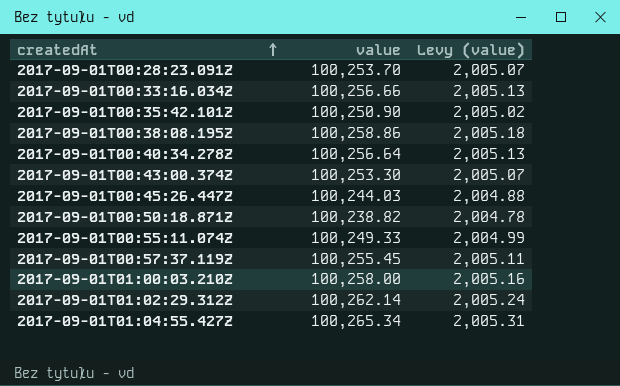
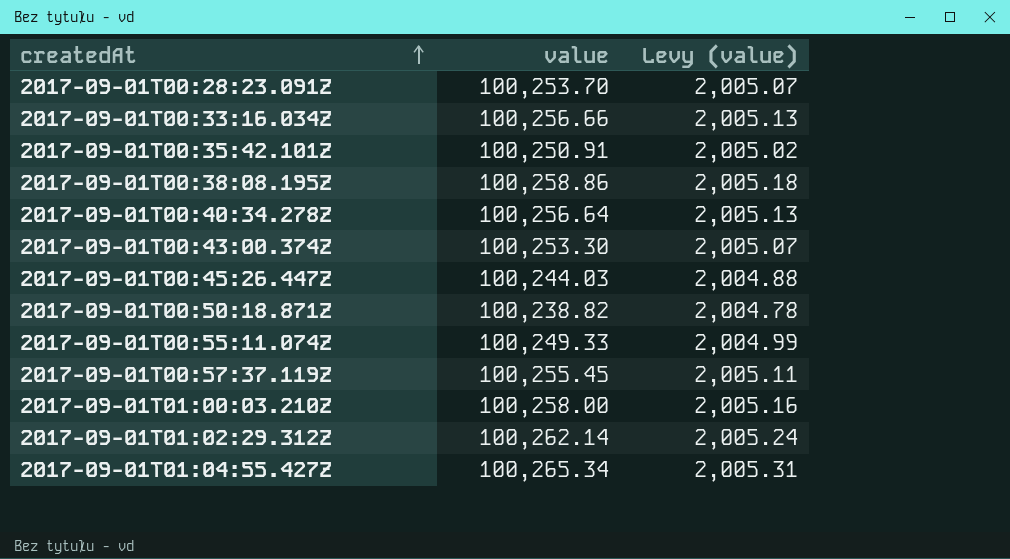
2017-09-01T00:35:42.101Z | value: 100,250.90 -> 100,250.91

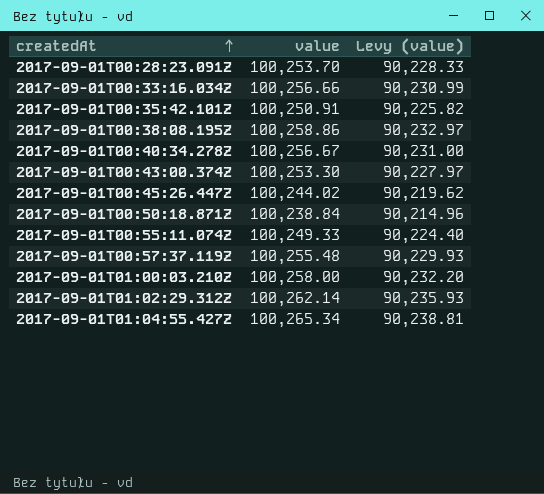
column Levy (value) | formula: [value] * 0.02 -> [value] * 0.9
2017-09-01T00:40:34.278Z | value: 100,256.64 -> 100,256.67
2017-09-01T00:45:26.447Z | value: 100,244.03 -> 100,244.02
2017-09-01T00:50:18.871Z | value: 100,238.82 -> 100,238.84
2017-09-01T00:57:37.119Z | value: 100,255.45 -> 100,255.48

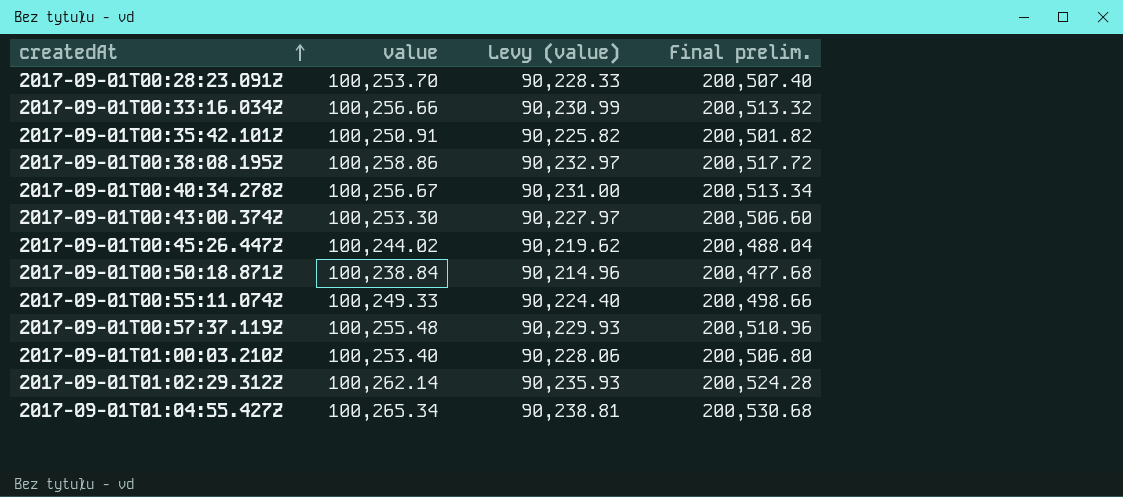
column Final prelim. | formula: none -> [value] * 2
2017-09-01T01:00:03.210Z | value: 100,258.00 -> 100,253.40
2017-09-01T01:00:03.210Z | Levy (value): 90,232.20 -> 90,228.06

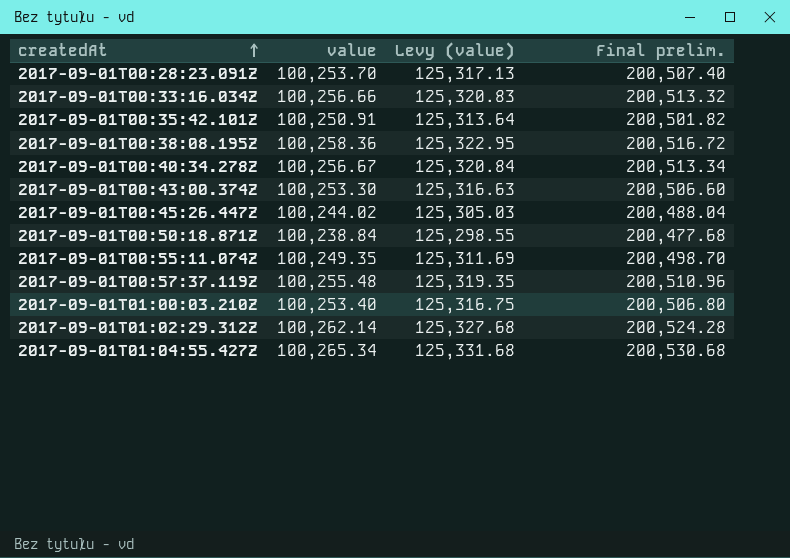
column Levy (value) | formula: [value] * 0.9 -> [value] * 1.25
2017-09-01T00:38:08.195Z | value: 100,258.86 -> 100,258.36
2017-09-01T00:38:08.195Z | Final prelim.: 200,517.72 -> 200,516.72
2017-09-01T00:55:11.074Z | value: 100,249.33 -> 100,249.35
2017-09-01T00:55:11.074Z | Final prelim.: 200,498.66 -> 200,498.70

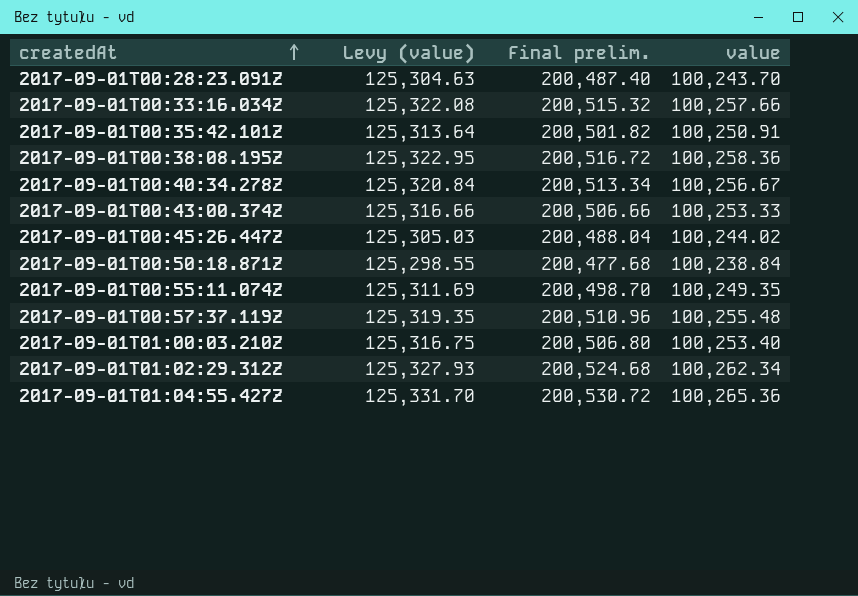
column value | position: 2 -> 4
2017-09-01T00:28:23.091Z | Levy (value): 125,317.13 -> 125,304.63
2017-09-01T00:28:23.091Z | Final prelim.: 200,507.40 -> 200,487.40
2017-09-01T00:28:23.091Z | value: 100,253.70 -> 100,243.70
2017-09-01T00:33:16.034Z | Levy (value): 125,320.83 -> 125,322.08
2017-09-01T00:33:16.034Z | Final prelim.: 200,513.32 -> 200,515.32
2017-09-01T00:33:16.034Z | value: 100,256.66 -> 100,257.66
2017-09-01T00:43:00.374Z | Levy (value): 125,316.63 -> 125,316.66
2017-09-01T00:43:00.374Z | Final prelim.: 200,506.60 -> 200,506.66
2017-09-01T00:43:00.374Z | value: 100,253.30 -> 100,253.33
2017-09-01T01:02:29.312Z | Levy (value): 125,327.68 -> 125,327.93
2017-09-01T01:02:29.312Z | Final prelim.: 200,524.28 -> 200,524.68
2017-09-01T01:02:29.312Z | value: 100,262.14 -> 100,262.34
2017-09-01T01:04:55.427Z | Levy (value): 125,331.68 -> 125,331.70
2017-09-01T01:04:55.427Z | Final prelim.: 200,530.68 -> 200,530.72
2017-09-01T01:04:55.427Z | value: 100,265.34 -> 100,265.36

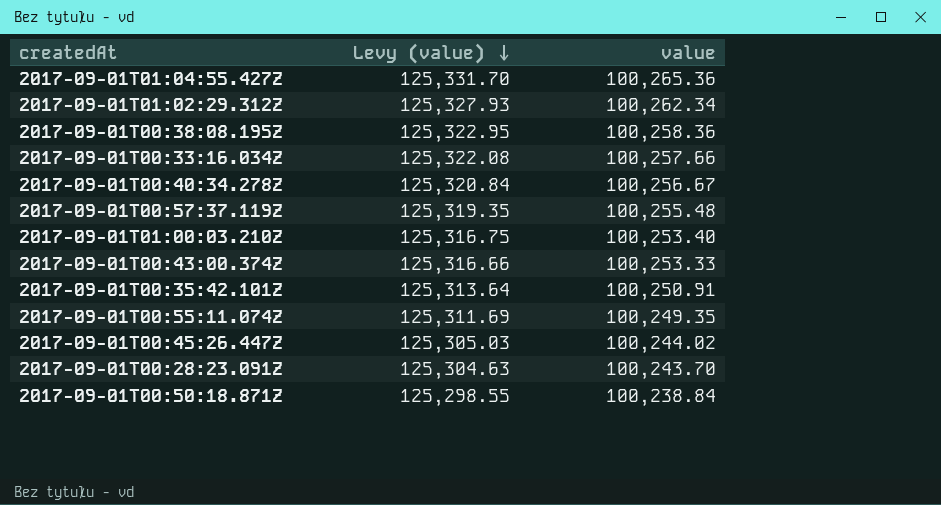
row order: createdAt ascending -> Levy (value) descending
column Final prelim. | formula: [value] * 2 -> none

